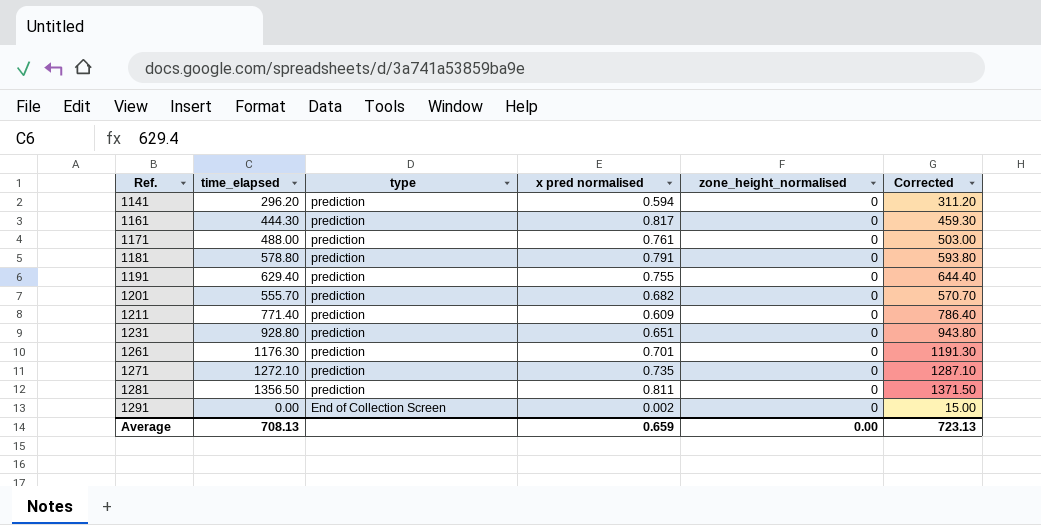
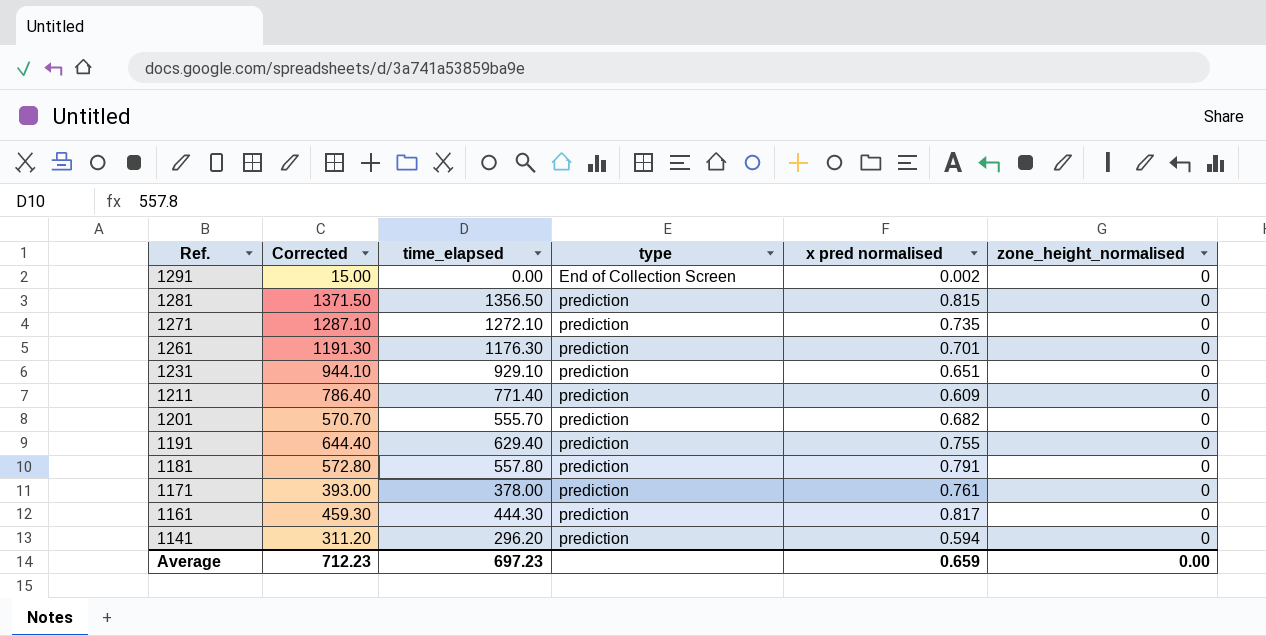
row order: Ref. ascending -> Ref. descending
column Corrected | position: 6 -> 2
1281 | x pred normalised: 0.811 -> 0.815
1231 | Corrected: 943.80 -> 944.10
1231 | time_elapsed: 928.80 -> 929.10
1181 | Corrected: 593.80 -> 572.80
1181 | time_elapsed: 578.80 -> 557.80
1171 | Corrected: 503.00 -> 393.00
1171 | time_elapsed: 488.00 -> 378.00
Average | Corrected: 723.13 -> 712.23
Average | time_elapsed: 708.13 -> 697.23

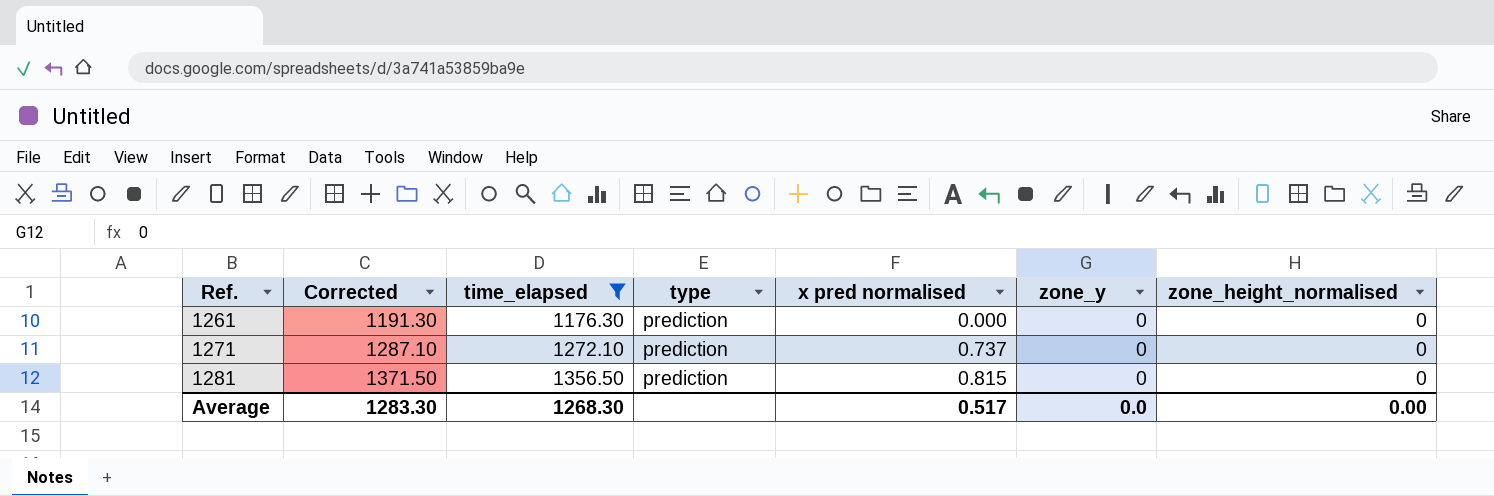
filter: none -> time_elapsed >= 1176.30
row order: Ref. descending -> Ref. ascending
column zone_y | position: none -> 6
1261 | x pred normalised: 0.701 -> 0.000
1271 | x pred normalised: 0.735 -> 0.737
Average | Corrected: 712.23 -> 1283.30
Average | time_elapsed: 697.23 -> 1268.30
Average | x pred normalised: 0.659 -> 0.517

